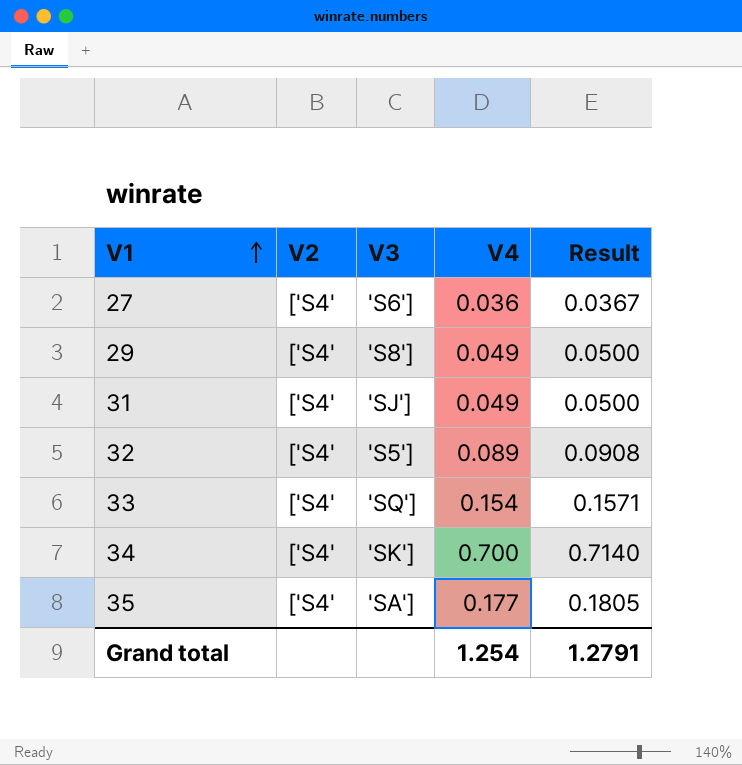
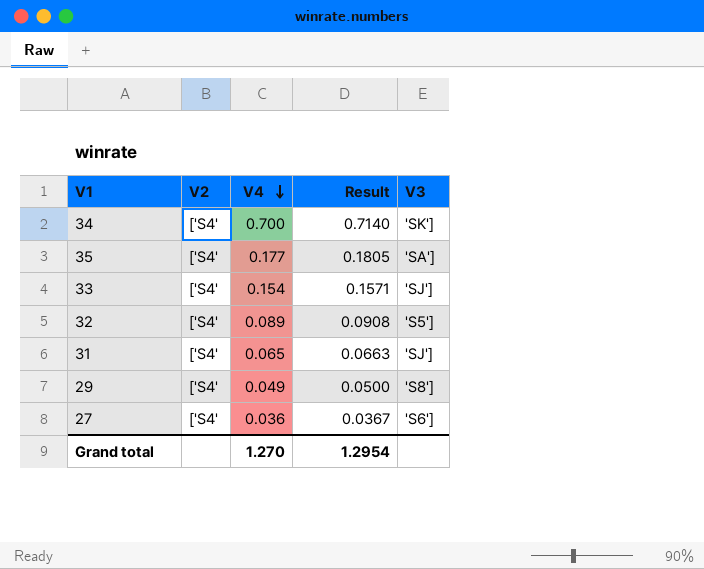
row order: V1 ascending -> V4 descending
column V3 | position: 3 -> 5
33 | V3: 'SQ'] -> 'SJ']
31 | V4: 0.049 -> 0.065
31 | Result: 0.0500 -> 0.0663
Grand total | V4: 1.254 -> 1.270
Grand total | Result: 1.2791 -> 1.2954

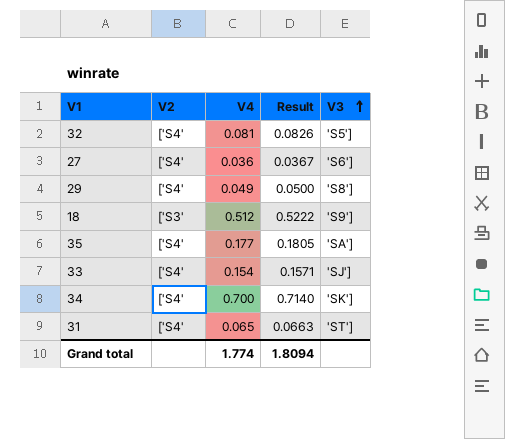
row order: V4 descending -> V3 ascending
32 | V4: 0.089 -> 0.081
32 | Result: 0.0908 -> 0.0826
row 18: none -> ['S3' | 0.512 | 0.5222 | 'S9']
31 | V3: 'SJ'] -> 'ST']
Grand total | V4: 1.270 -> 1.774
Grand total | Result: 1.2954 -> 1.8094

